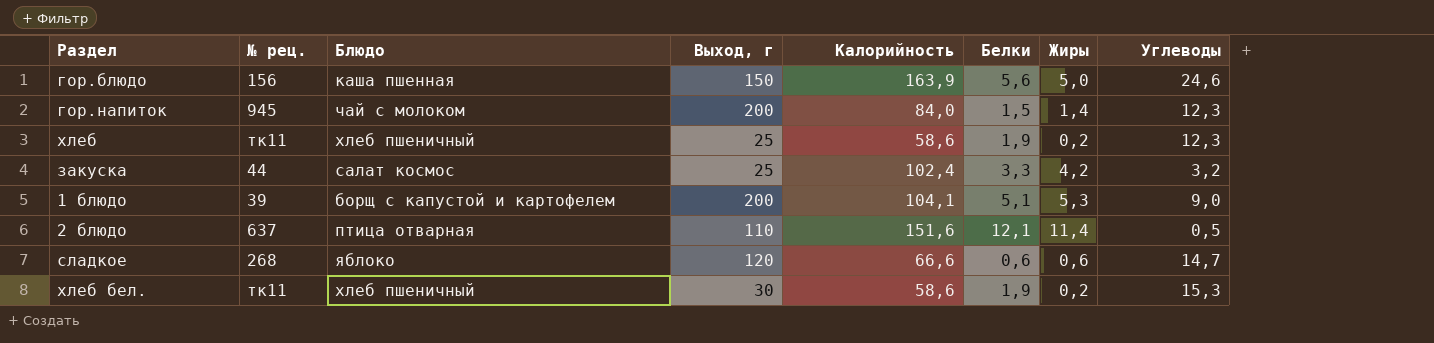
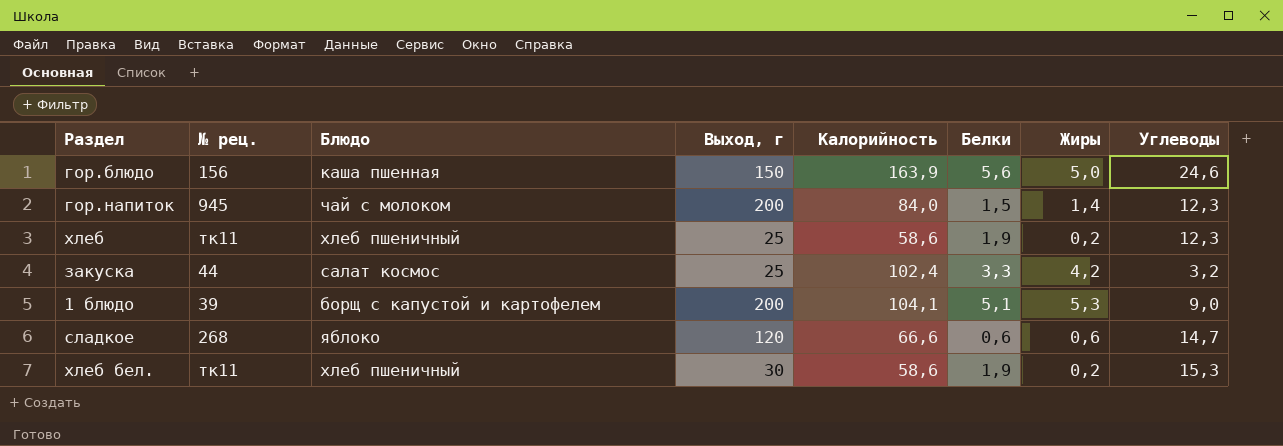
row 2 блюдо: 637 | птица отварная | 110 | 151,6 | 12,1 | 11,4 | 0,5 -> none

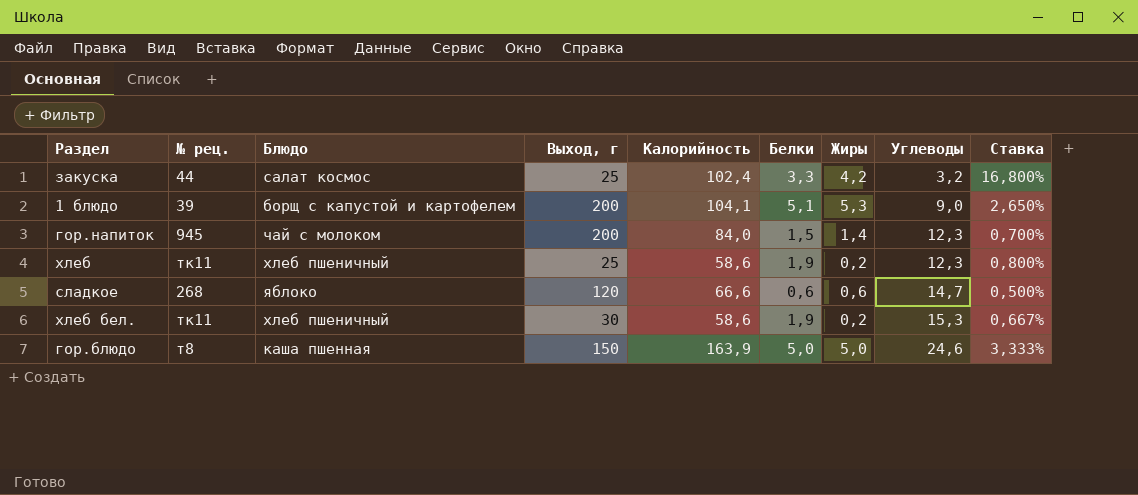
row order: none -> Углеводы ascending
column Ставка | formula: none -> [Жиры] / [Выход, г]
гор.блюдо | № рец.: 156 -> т8
гор.блюдо | Белки: 5,6 -> 5,0

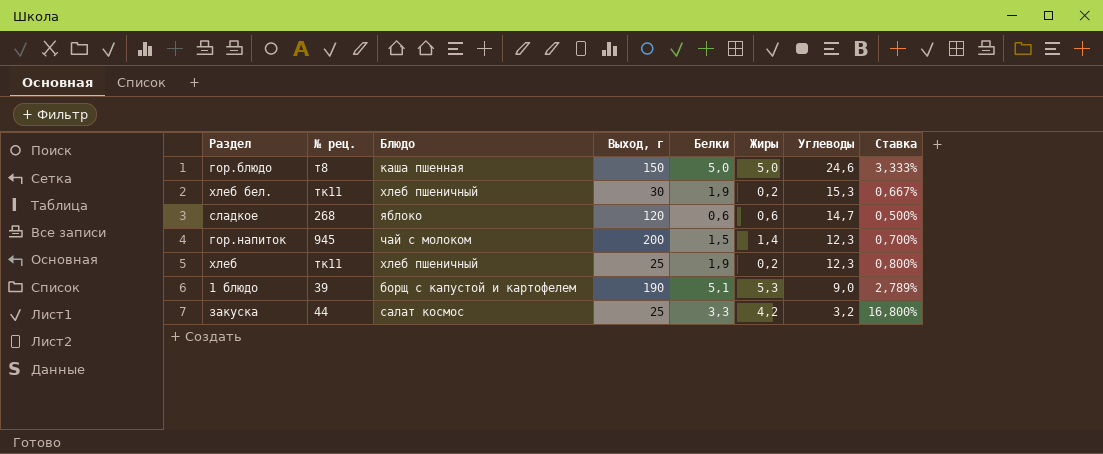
row order: Углеводы ascending -> Углеводы descending
column Калорийность | position: 5 -> none
1 блюдо | Выход, г: 200 -> 190
1 блюдо | Ставка: 2,650% -> 2,789%

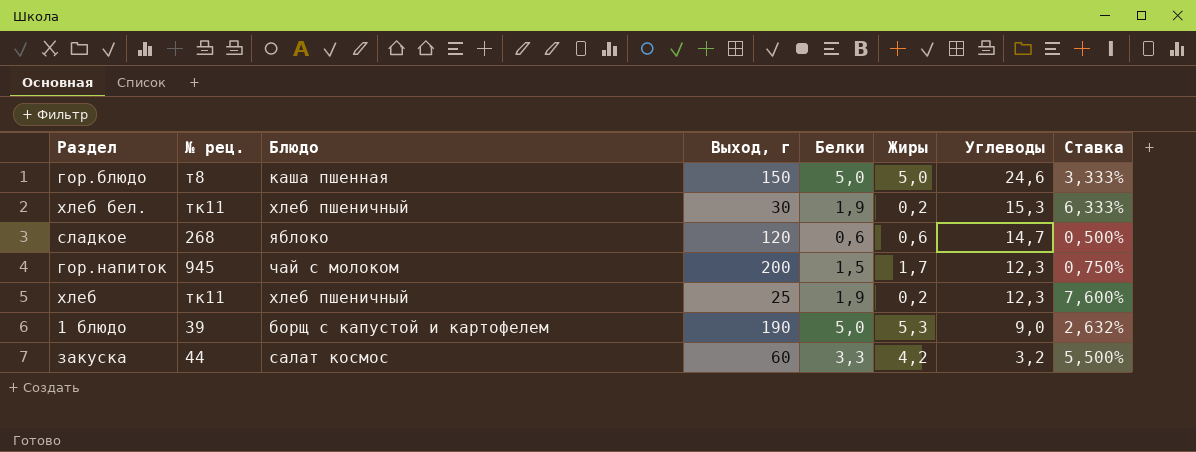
column Ставка | formula: [Жиры] / [Выход, г] -> [Белки] / [Выход, г]
гор.напиток | Жиры: 1,4 -> 1,7
1 блюдо | Белки: 5,1 -> 5,0
закуска | Выход, г: 25 -> 60

